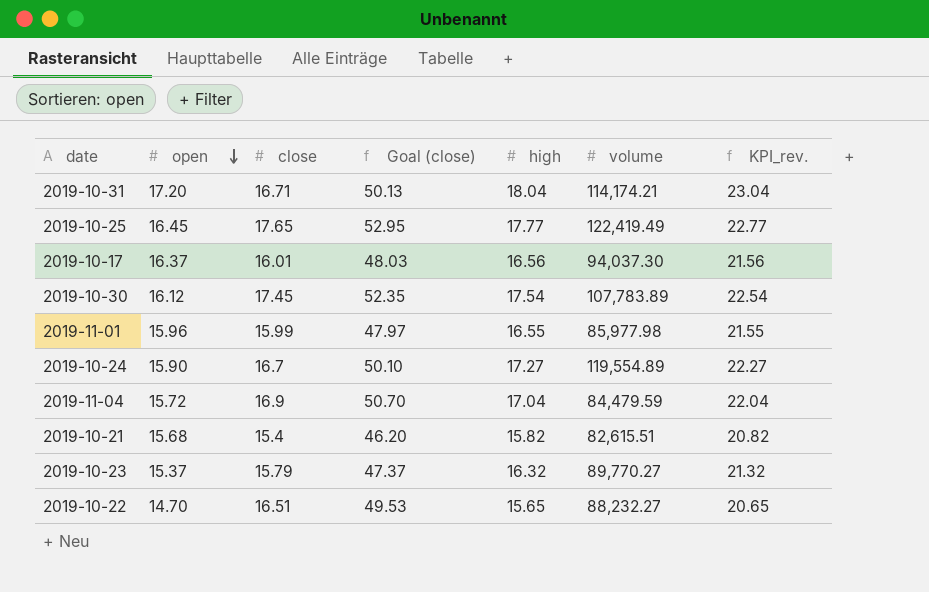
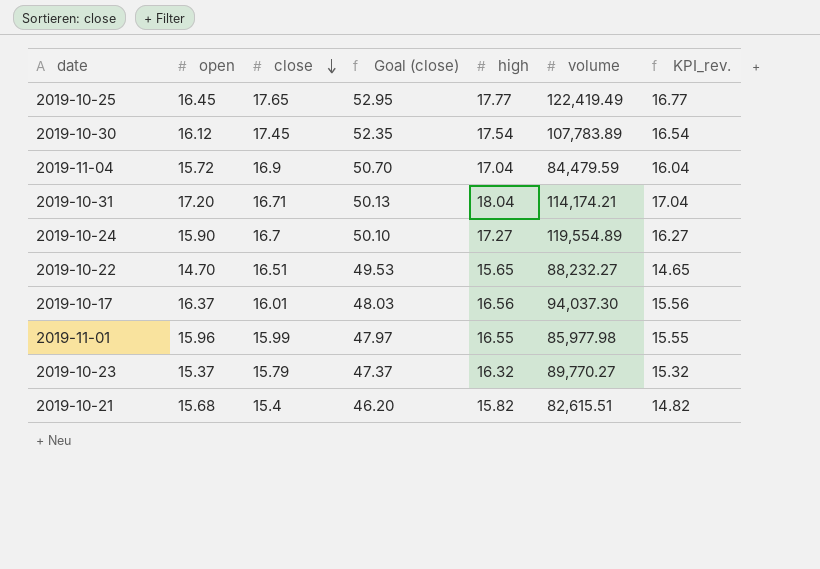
row order: open descending -> close descending
column KPI_rev. | formula: [high] + 5 -> [high] - 1

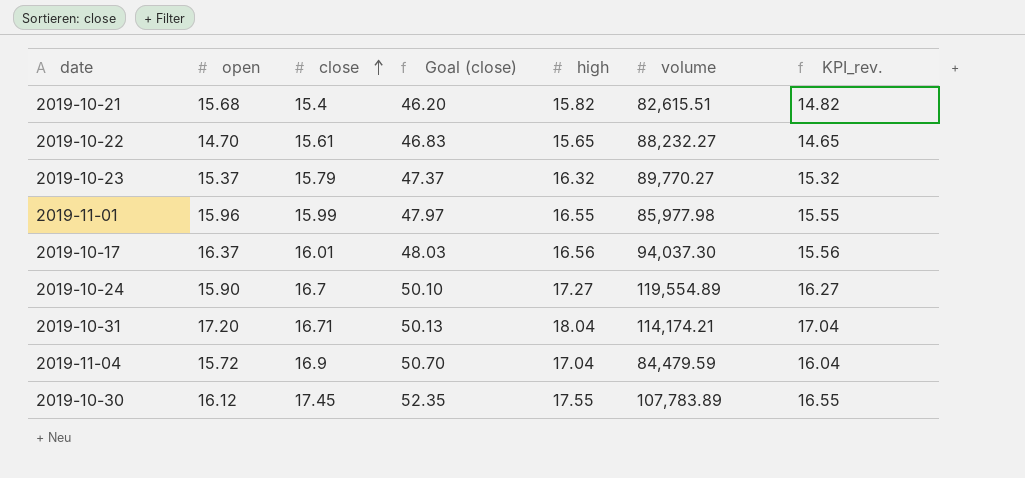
row order: close descending -> close ascending
row 2019-10-25: 16.45 | 17.65 | 52.95 | 17.77 | 122,419.49 | 16.77 -> none
2019-10-22 | close: 16.51 -> 15.61
2019-10-22 | Goal (close): 49.53 -> 46.83
2019-10-30 | high: 17.54 -> 17.55
2019-10-30 | KPI_rev.: 16.54 -> 16.55

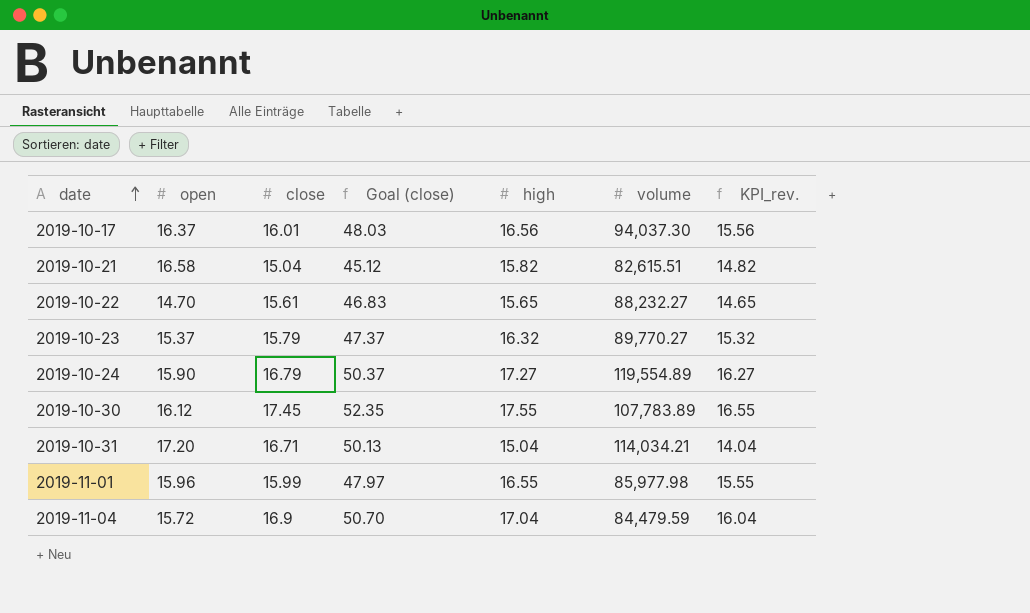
row order: close ascending -> date ascending
2019-10-21 | open: 15.68 -> 16.58
2019-10-21 | close: 15.4 -> 15.04
2019-10-21 | Goal (close): 46.20 -> 45.12
2019-10-24 | close: 16.7 -> 16.79
2019-10-24 | Goal (close): 50.10 -> 50.37
2019-10-31 | high: 18.04 -> 15.04
2019-10-31 | volume: 114,174.21 -> 114,034.21
2019-10-31 | KPI_rev.: 17.04 -> 14.04

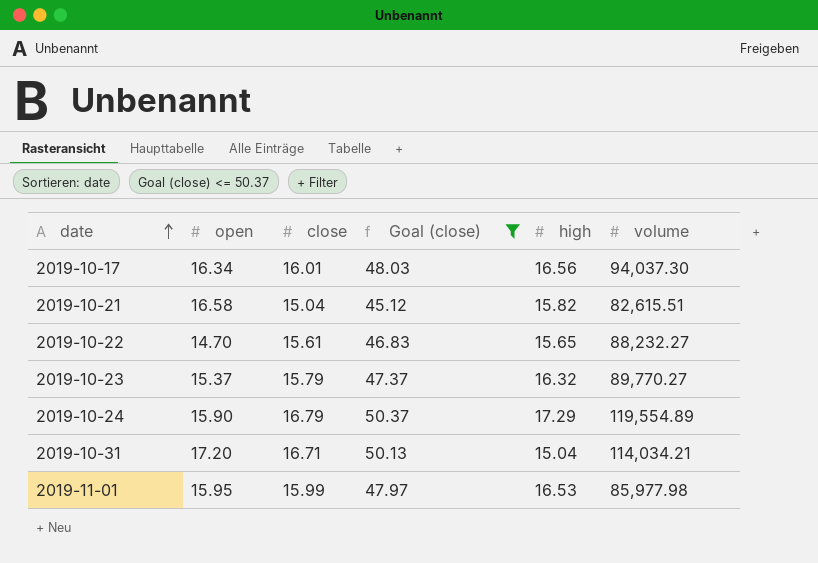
filter: none -> Goal (close) <= 50.37
column KPI_rev. | formula: [high] - 1 -> none
2019-10-17 | open: 16.37 -> 16.34
2019-10-24 | high: 17.27 -> 17.29
2019-11-01 | open: 15.96 -> 15.95
2019-11-01 | high: 16.55 -> 16.53

